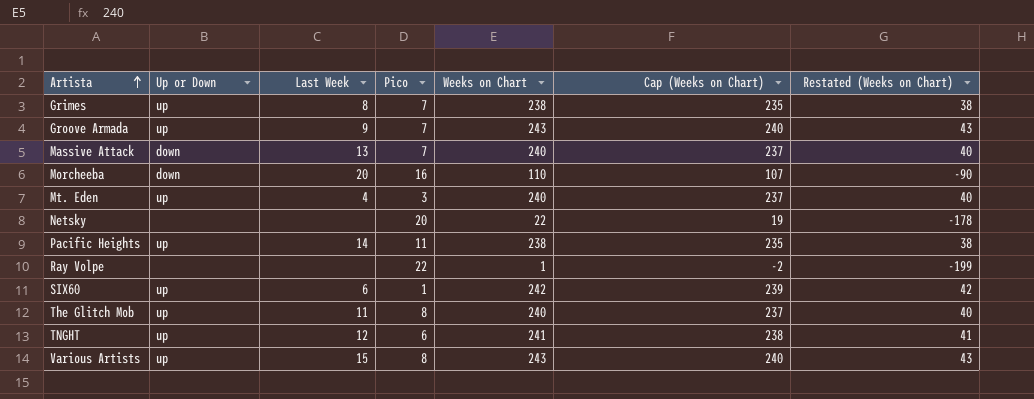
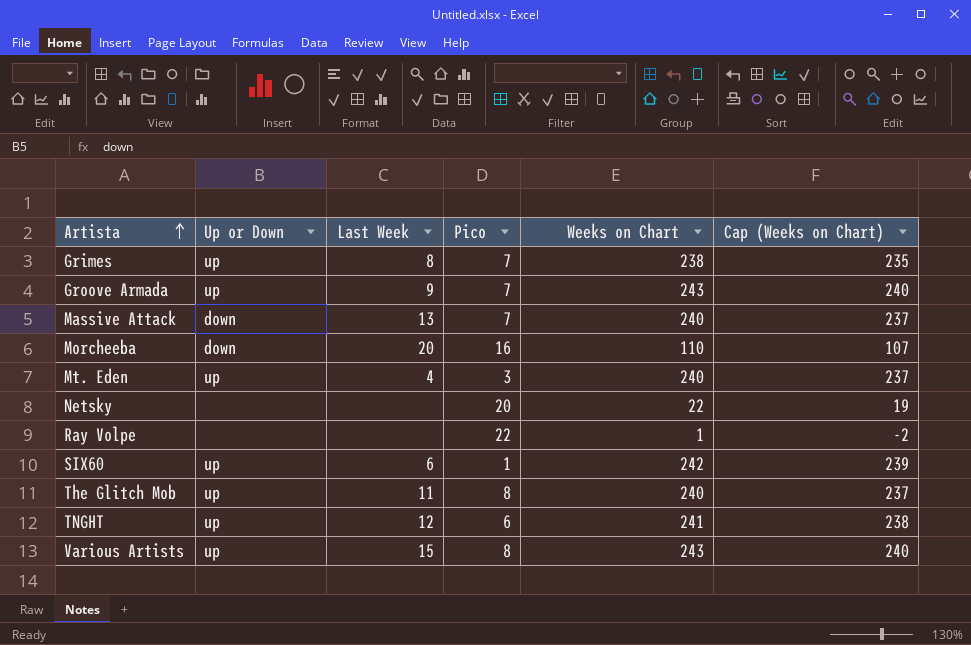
column Restated (Weeks on Chart) | formula: [Weeks on Chart] - 200 -> none
row Pacific Heights: up | 14 | 11 | 238 | 235 | 38 -> none

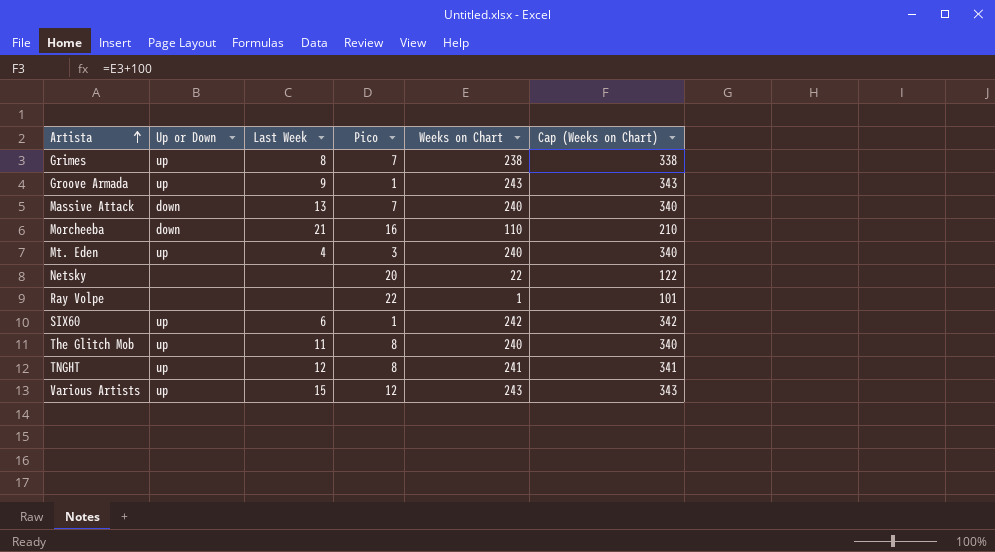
column Cap (Weeks on Chart) | formula: [Weeks on Chart] - 3 -> [Weeks on Chart] + 100
Groove Armada | Pico: 7 -> 1
Morcheeba | Last Week: 20 -> 21
TNGHT | Pico: 6 -> 8
Various Artists | Pico: 8 -> 12

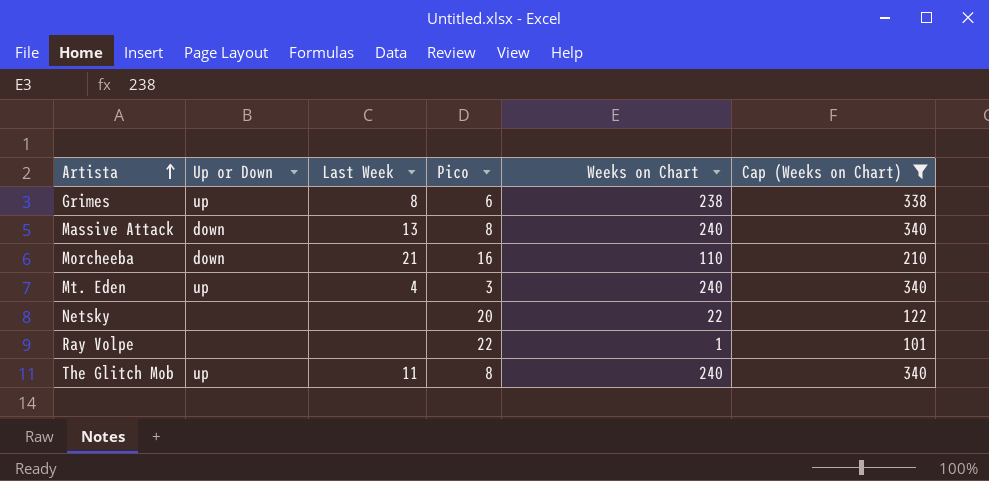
filter: none -> Cap (Weeks on Chart) <= 340
Grimes | Pico: 7 -> 6
Massive Attack | Pico: 7 -> 8

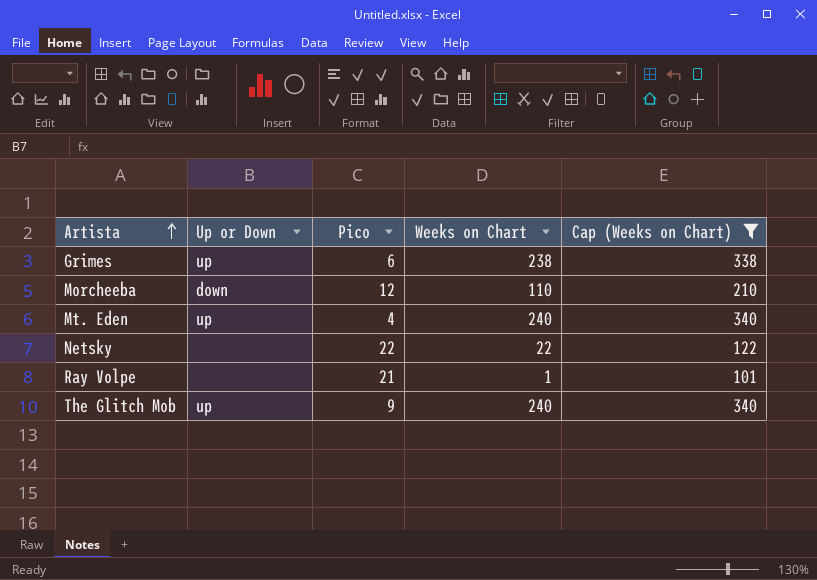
column Last Week | position: 3 -> none
row Massive Attack: down | 13 | 8 | 240 | 340 -> none
Morcheeba | Pico: 16 -> 12
Mt. Eden | Pico: 3 -> 4
Netsky | Pico: 20 -> 22
Ray Volpe | Pico: 22 -> 21
The Glitch Mob | Pico: 8 -> 9

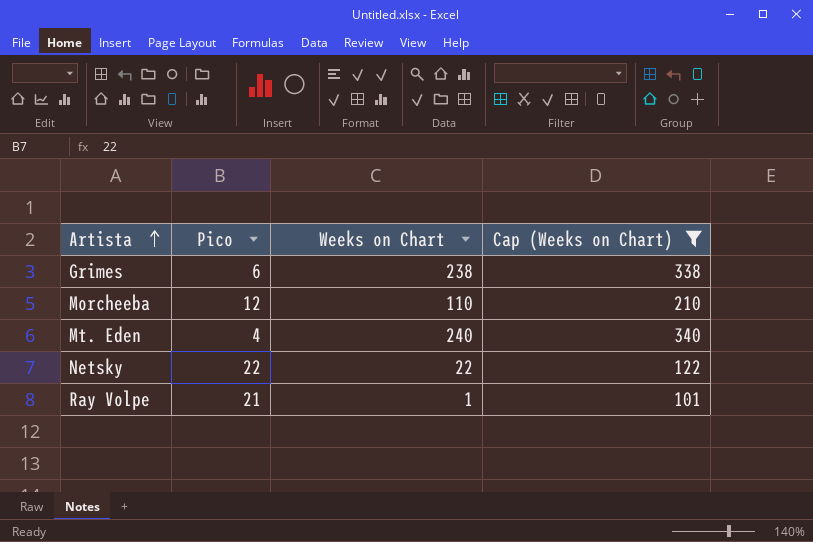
column Up or Down | position: 2 -> none
row The Glitch Mob: up | 9 | 240 | 340 -> none

